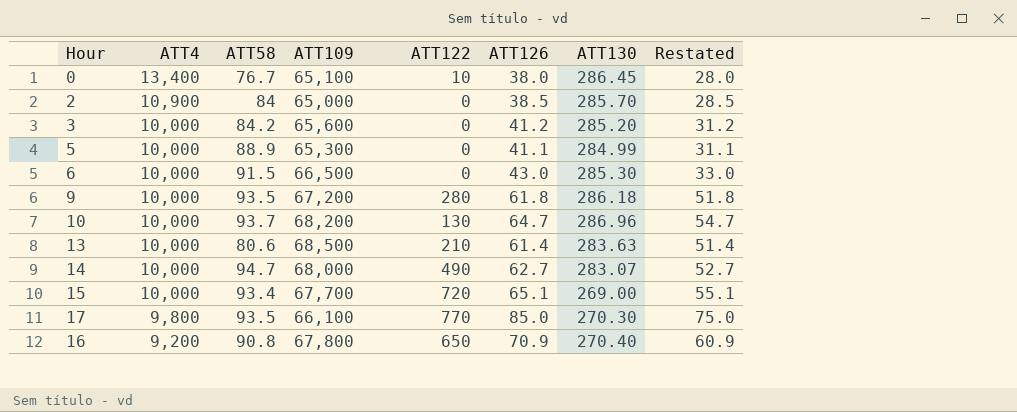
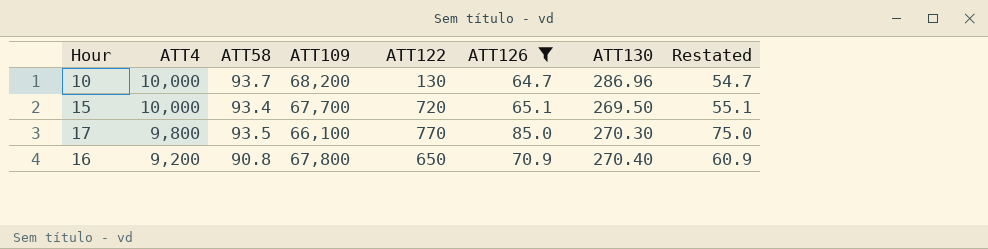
filter: none -> ATT126 >= 64.7
15 | ATT130: 269.00 -> 269.50

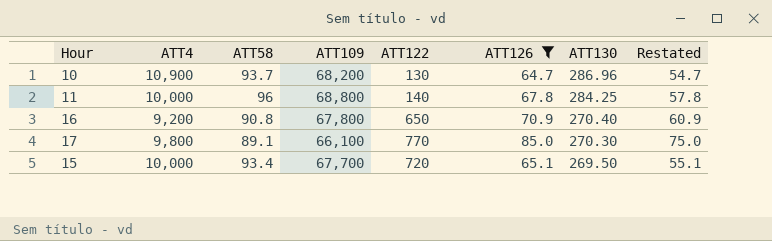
row order: ATT4 descending -> ATT130 descending
10 | ATT4: 10,000 -> 10,900
row 11: none -> 10,000 | 96 | 68,800 | 140 | 67.8 | 284.25 | 57.8
17 | ATT58: 93.5 -> 89.1

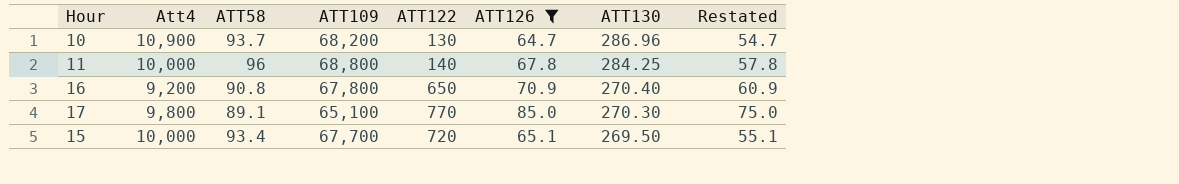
column name: ATT4 -> Att4
17 | ATT109: 66,100 -> 65,100

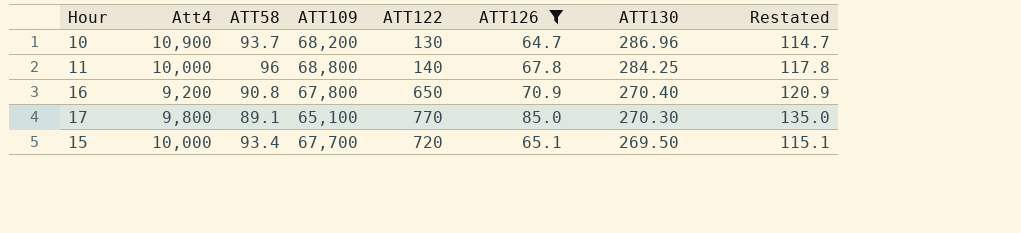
column Restated | formula: [ATT126] - 10 -> [ATT126] + 50

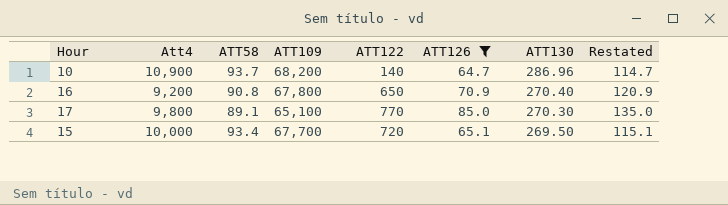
row 11: 10,000 | 96 | 68,800 | 140 | 67.8 | 284.25 | 117.8 -> none
10 | ATT122: 130 -> 140

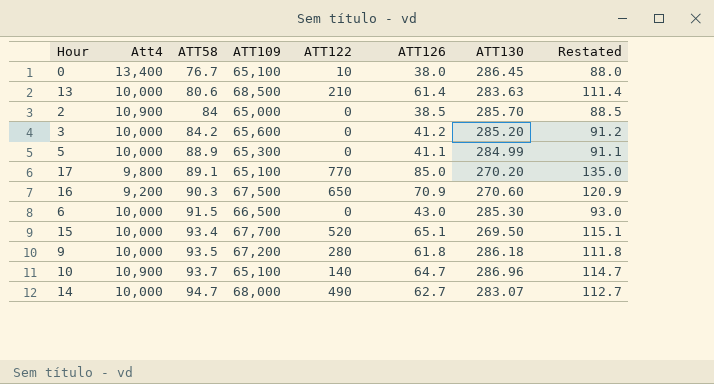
filter: ATT126 >= 64.7 -> none
row order: ATT130 descending -> ATT58 ascending
17 | ATT130: 270.30 -> 270.20
16 | ATT58: 90.8 -> 90.3
16 | ATT109: 67,800 -> 67,500
16 | ATT130: 270.40 -> 270.60
15 | ATT122: 720 -> 520
10 | ATT109: 68,200 -> 65,100

